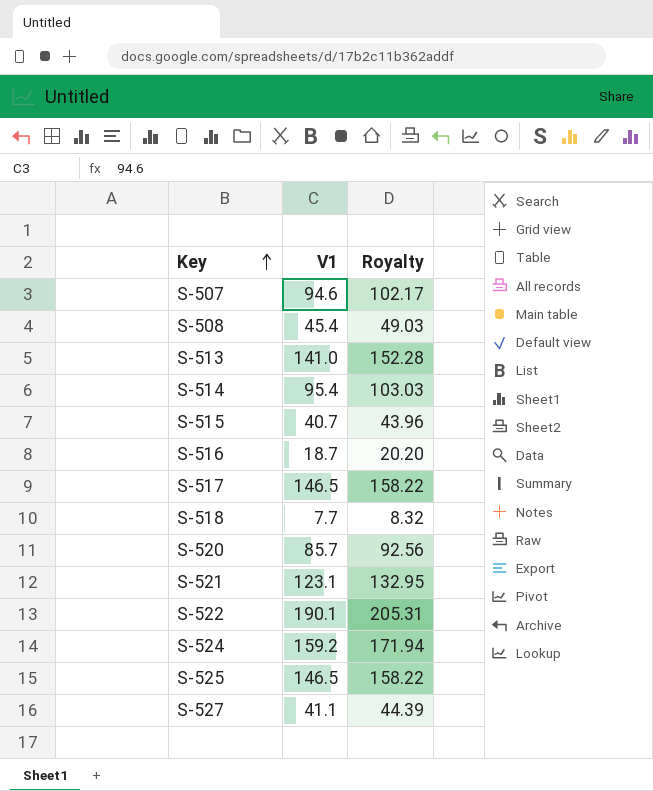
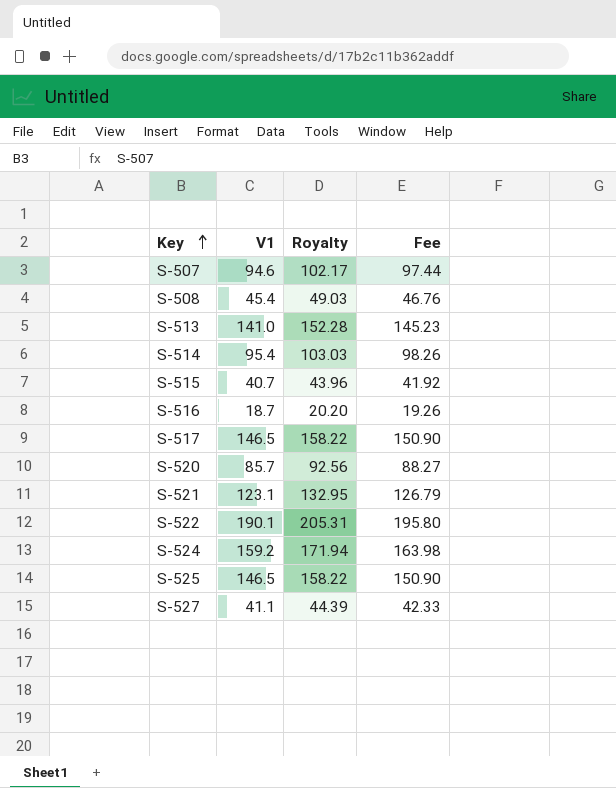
column Fee | formula: none -> [V1] * 1.03
row S-518: 7.7 | 8.32 -> none

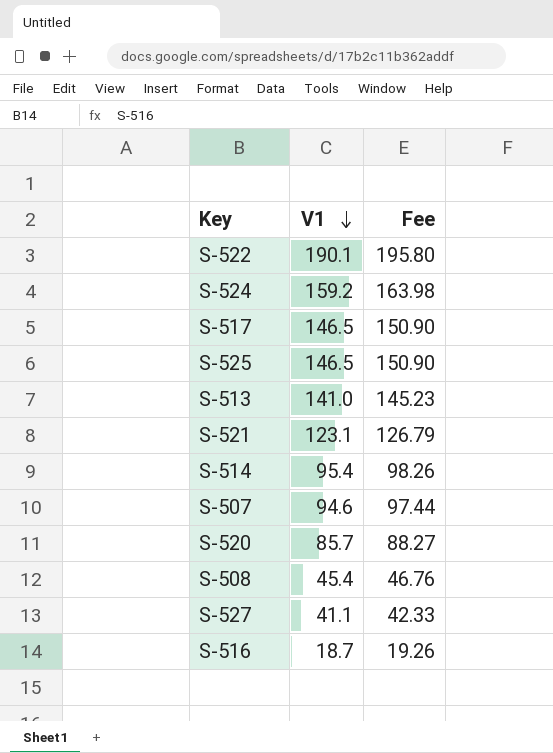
row order: Key ascending -> V1 descending
column Royalty | formula: [V1] * 1.08 -> none
row S-515: 40.7 | 43.96 | 41.92 -> none

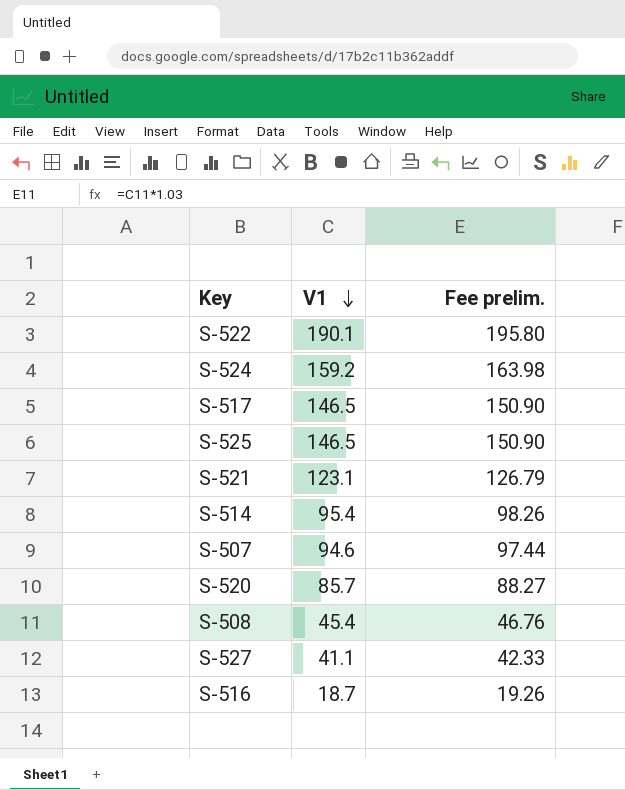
column name: Fee -> Fee prelim.
row S-513: 141.0 | 145.23 -> none

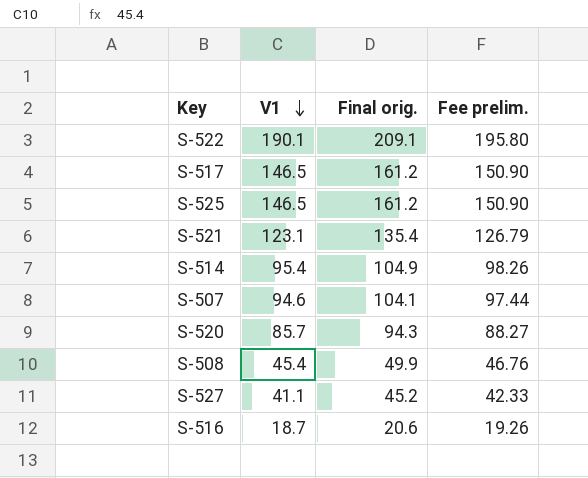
column Final orig. | formula: none -> [V1] * 1.1
row S-524: 159.2 | 163.98 -> none

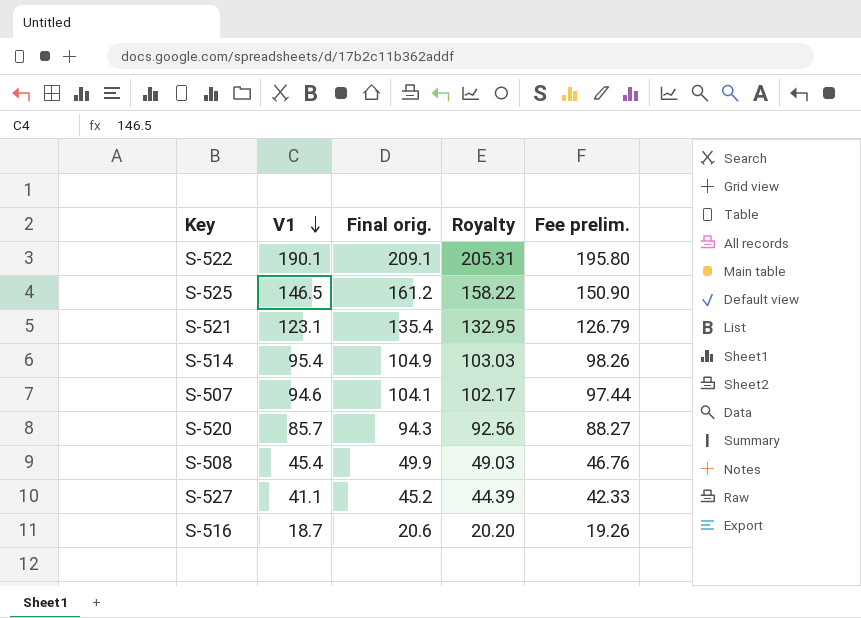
column Royalty | formula: none -> [V1] * 1.08
row S-517: 146.5 | 161.2 | 150.90 -> none

